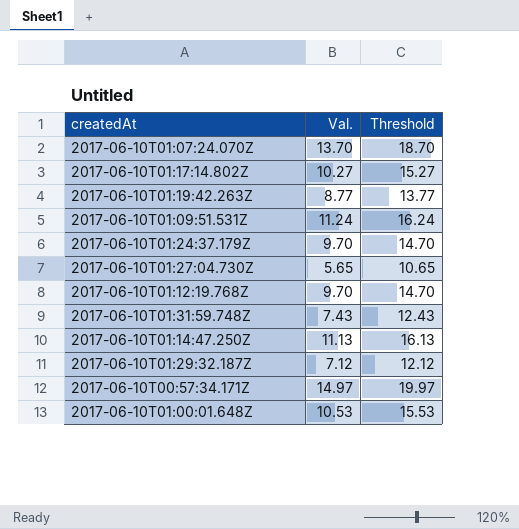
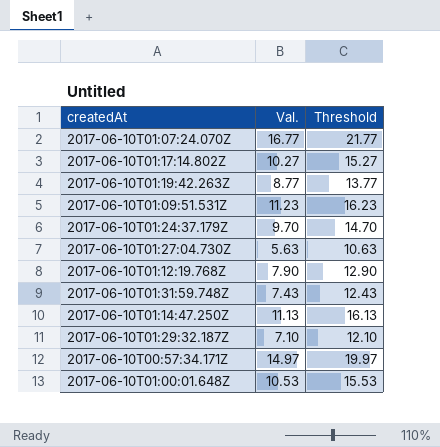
2017-06-10T01:07:24.070Z | Val.: 13.70 -> 16.77
2017-06-10T01:07:24.070Z | Threshold: 18.70 -> 21.77
2017-06-10T01:09:51.531Z | Val.: 11.24 -> 11.23
2017-06-10T01:09:51.531Z | Threshold: 16.24 -> 16.23
2017-06-10T01:27:04.730Z | Val.: 5.65 -> 5.63
2017-06-10T01:27:04.730Z | Threshold: 10.65 -> 10.63
2017-06-10T01:12:19.768Z | Val.: 9.70 -> 7.90
2017-06-10T01:12:19.768Z | Threshold: 14.70 -> 12.90
2017-06-10T01:29:32.187Z | Val.: 7.12 -> 7.10
2017-06-10T01:29:32.187Z | Threshold: 12.12 -> 12.10

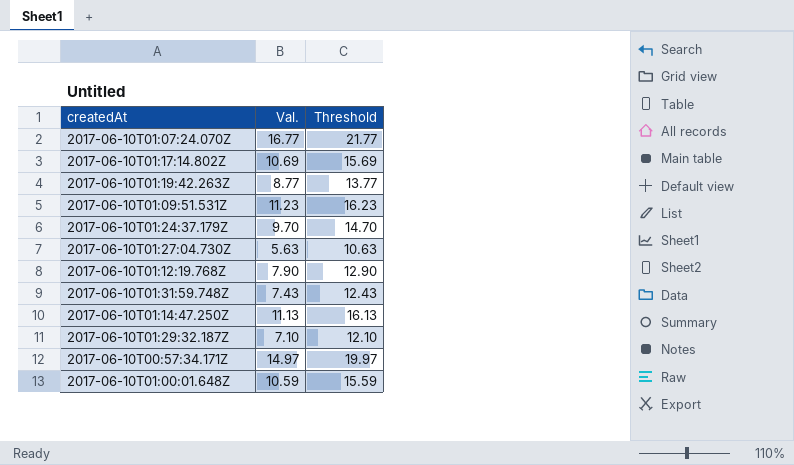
2017-06-10T01:17:14.802Z | Val.: 10.27 -> 10.69
2017-06-10T01:17:14.802Z | Threshold: 15.27 -> 15.69
2017-06-10T01:00:01.648Z | Val.: 10.53 -> 10.59
2017-06-10T01:00:01.648Z | Threshold: 15.53 -> 15.59

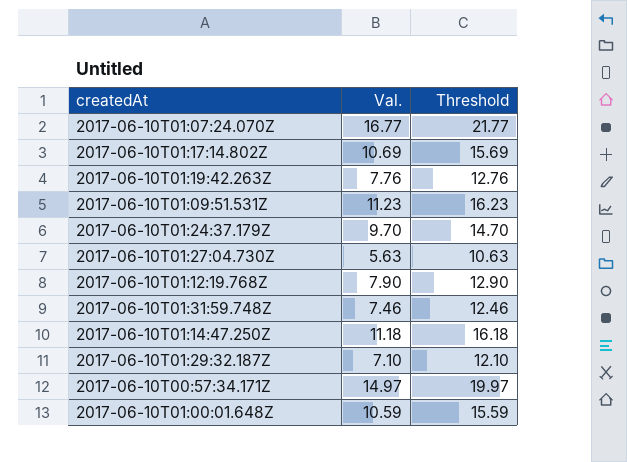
2017-06-10T01:19:42.263Z | Val.: 8.77 -> 7.76
2017-06-10T01:19:42.263Z | Threshold: 13.77 -> 12.76
2017-06-10T01:31:59.748Z | Val.: 7.43 -> 7.46
2017-06-10T01:31:59.748Z | Threshold: 12.43 -> 12.46
2017-06-10T01:14:47.250Z | Val.: 11.13 -> 11.18
2017-06-10T01:14:47.250Z | Threshold: 16.13 -> 16.18

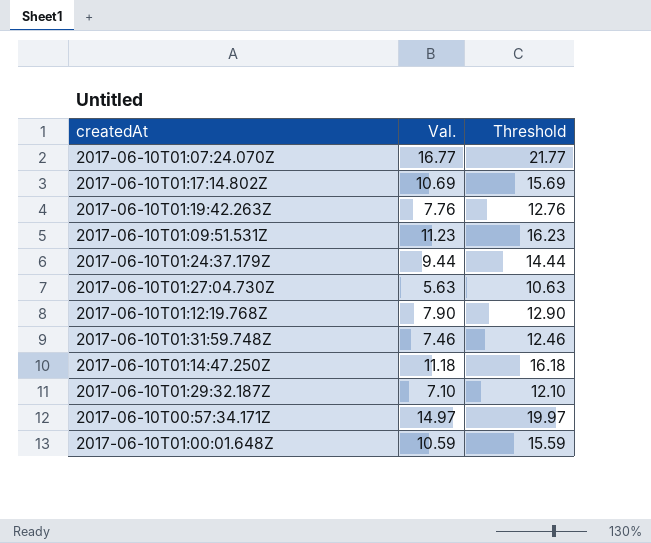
2017-06-10T01:24:37.179Z | Val.: 9.70 -> 9.44
2017-06-10T01:24:37.179Z | Threshold: 14.70 -> 14.44

